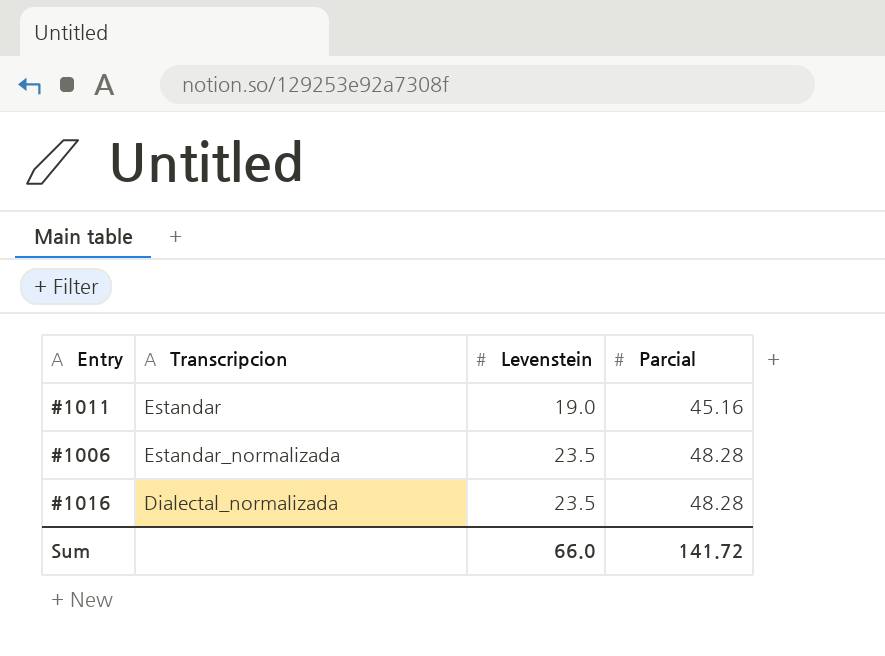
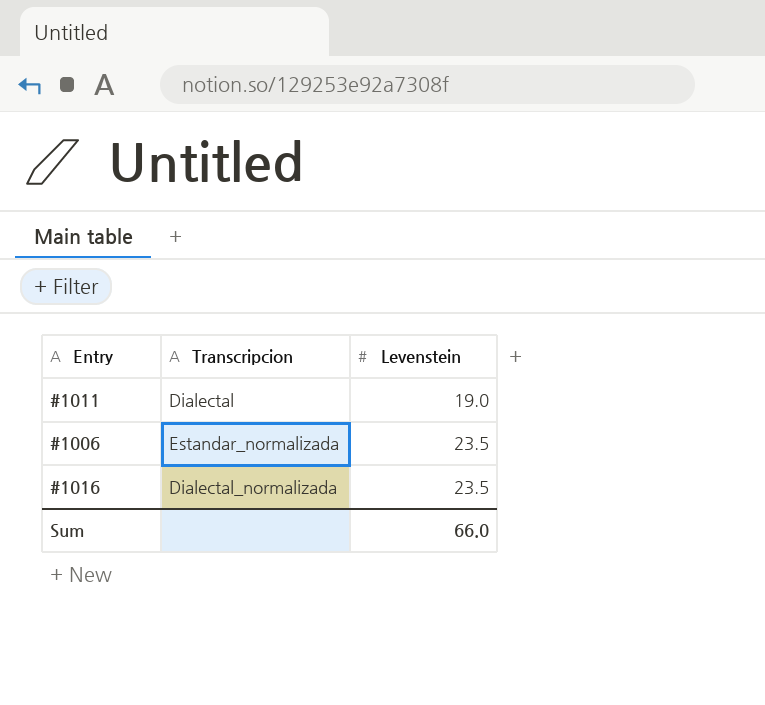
column Parcial | position: 4 -> none
#1011 | Transcripcion: Estandar -> Dialectal

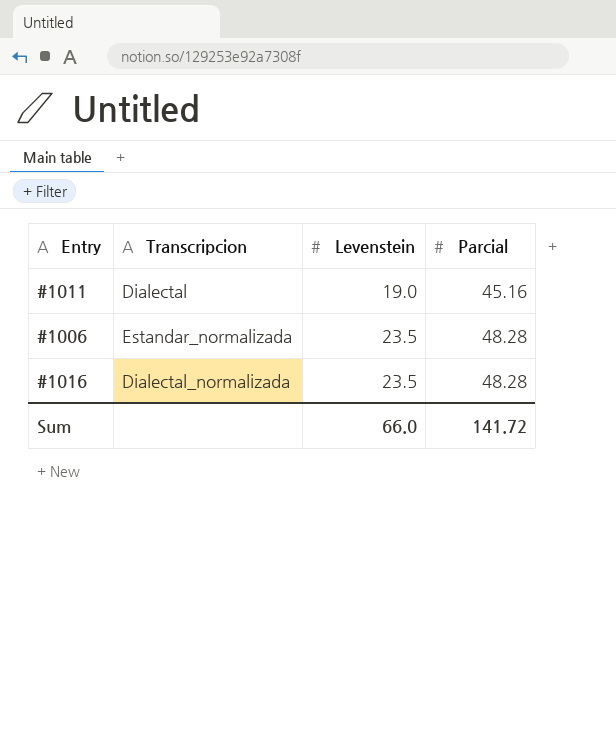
column Parcial | position: none -> 4

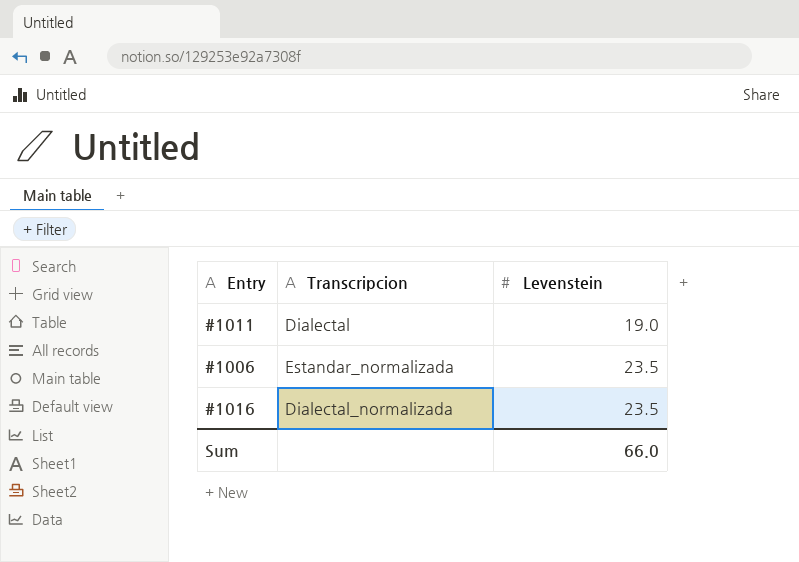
column Parcial | position: 4 -> none

